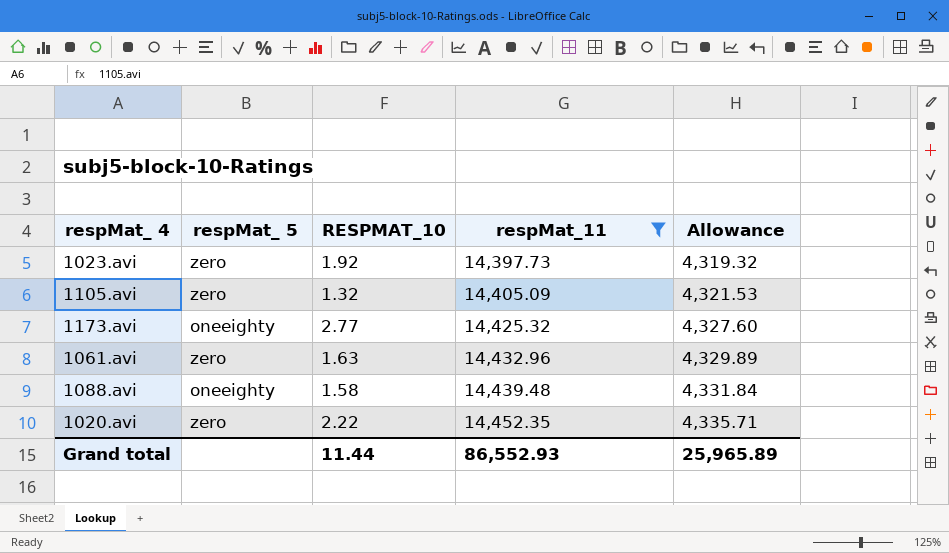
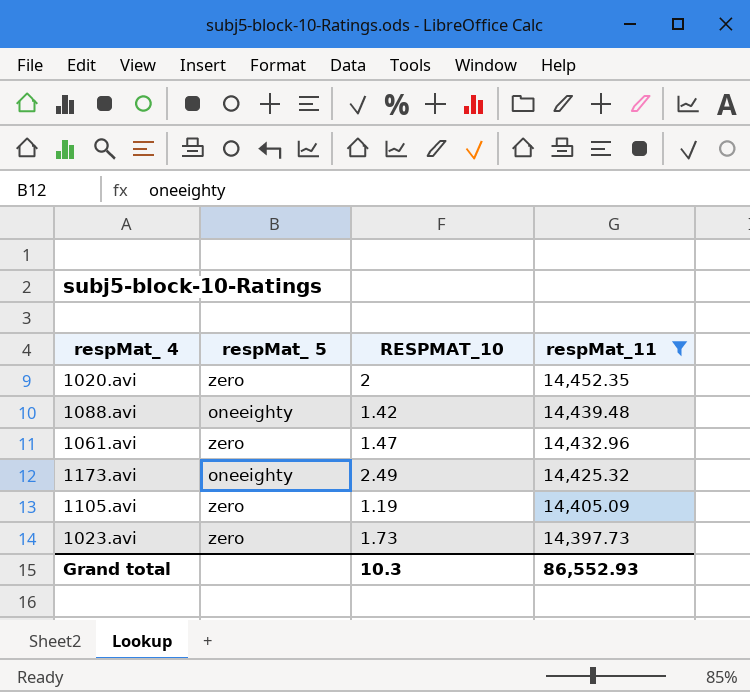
row order: respMat_11 ascending -> respMat_11 descending
column Allowance | formula: [respMat_11] * 0.3 -> none
1020.avi | RESPMAT_10: 2.22 -> 2
1088.avi | RESPMAT_10: 1.58 -> 1.42
1061.avi | RESPMAT_10: 1.63 -> 1.47
1173.avi | RESPMAT_10: 2.77 -> 2.49
1105.avi | RESPMAT_10: 1.32 -> 1.19
1023.avi | RESPMAT_10: 1.92 -> 1.73
Grand total | RESPMAT_10: 11.44 -> 10.3

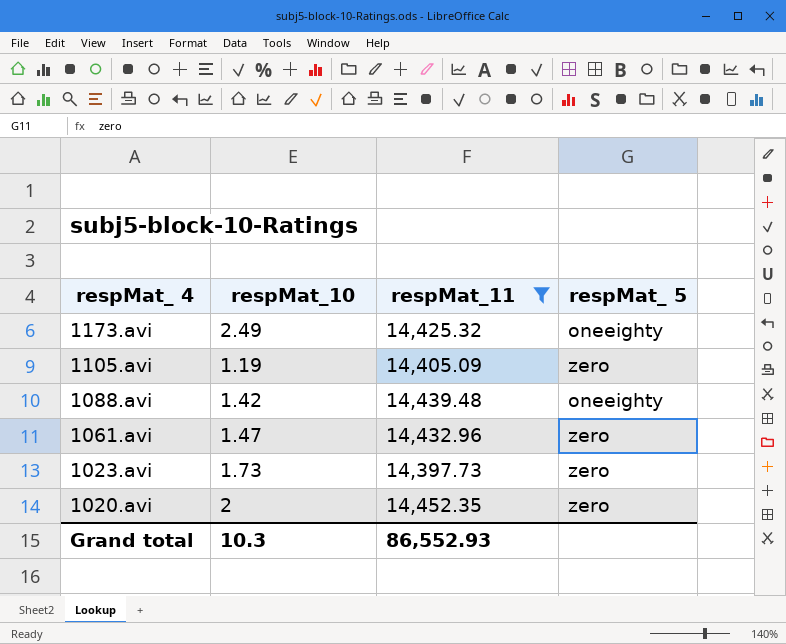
row order: respMat_11 descending -> respMat_ 4 descending
column name: RESPMAT_10 -> respMat_10
column respMat_ 5 | position: 2 -> 4

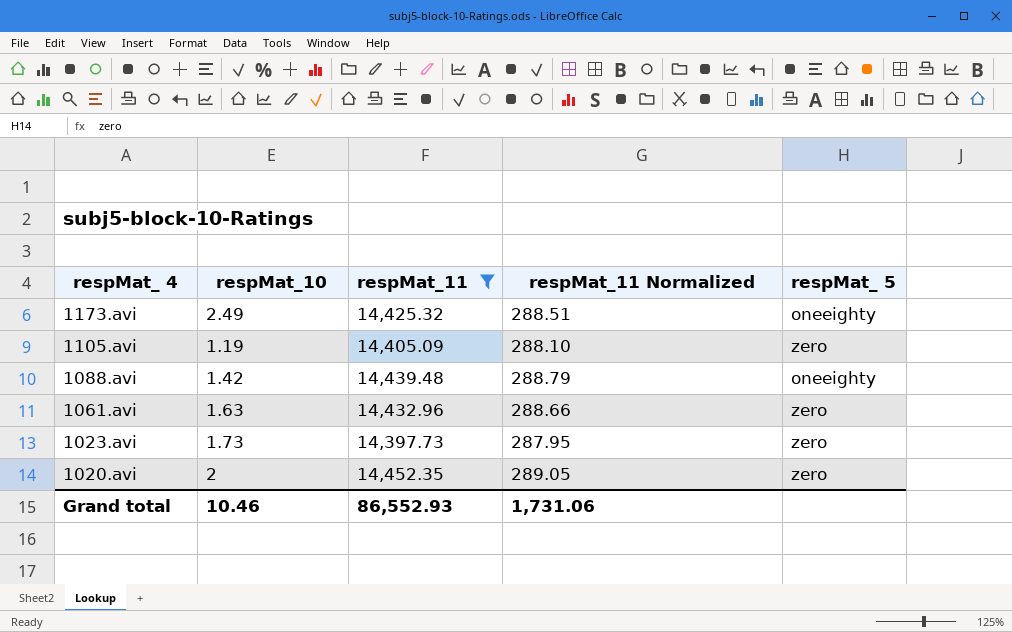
column respMat_11 Normalized | formula: none -> [respMat_11] * 0.02
1061.avi | respMat_10: 1.47 -> 1.63
Grand total | respMat_10: 10.3 -> 10.46

